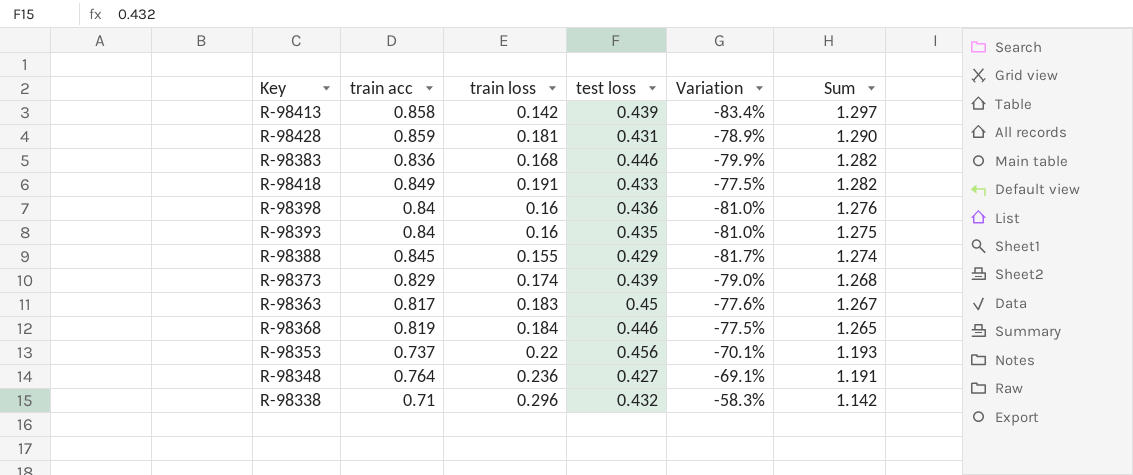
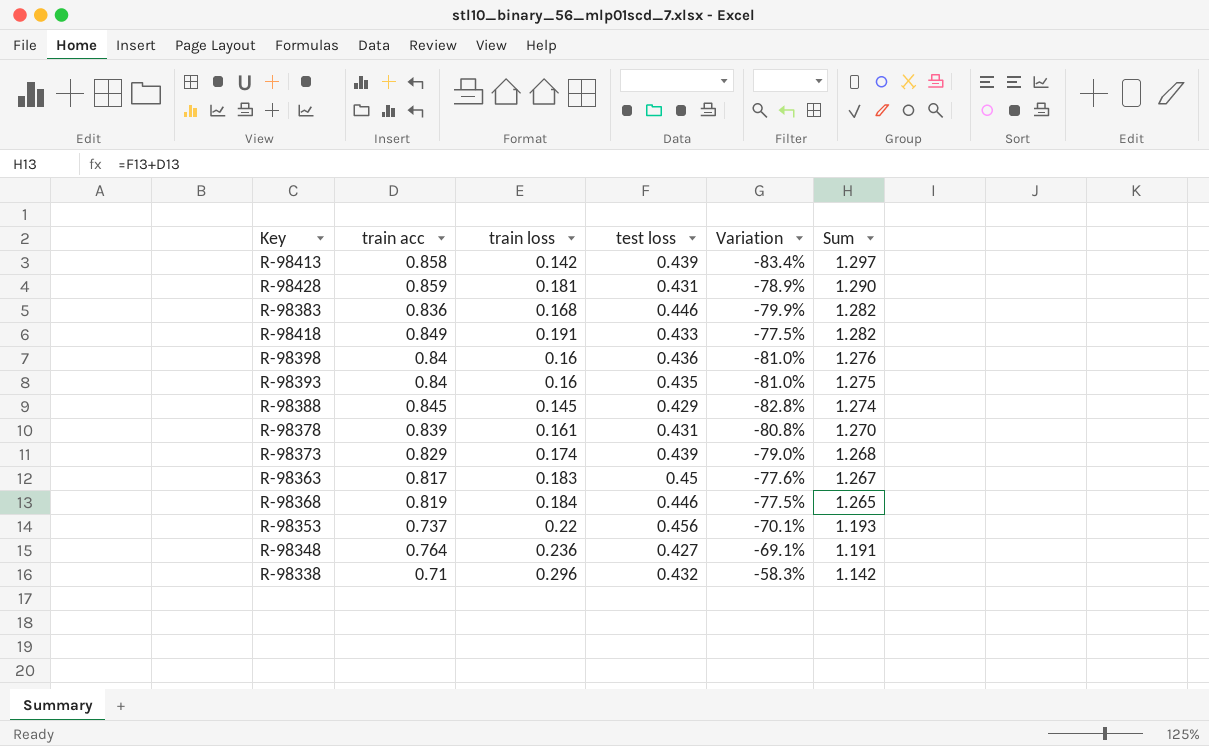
R-98388 | train loss: 0.155 -> 0.145
R-98388 | Variation: -81.7% -> -82.8%
row R-98378: none -> 0.839 | 0.161 | 0.431 | -80.8% | 1.270

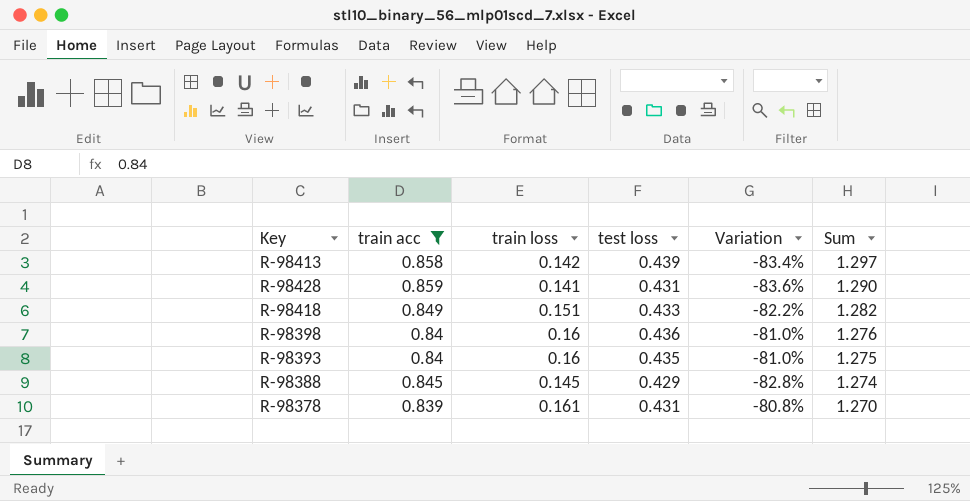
filter: none -> train acc >= 0.839
R-98428 | train loss: 0.181 -> 0.141
R-98428 | Variation: -78.9% -> -83.6%
R-98418 | train loss: 0.191 -> 0.151
R-98418 | Variation: -77.5% -> -82.2%

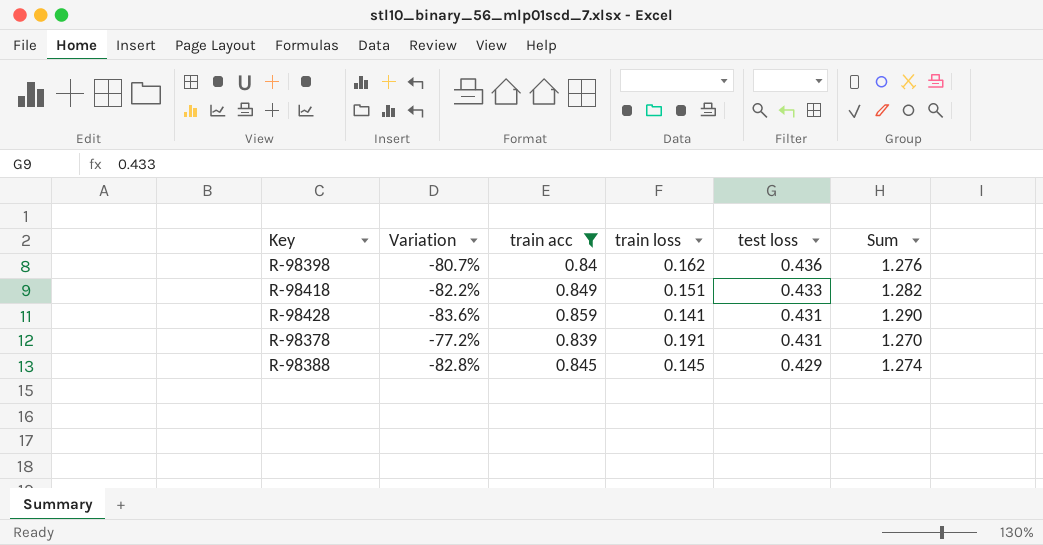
row order: Sum descending -> test loss descending
column Variation | position: 5 -> 2
row R-98413: 0.858 | 0.142 | 0.439 | -83.4% | 1.297 -> none
row R-98393: 0.84 | 0.16 | 0.435 | -81.0% | 1.275 -> none
R-98398 | Variation: -81.0% -> -80.7%
R-98398 | train loss: 0.16 -> 0.162
R-98378 | Variation: -80.8% -> -77.2%
R-98378 | train loss: 0.161 -> 0.191

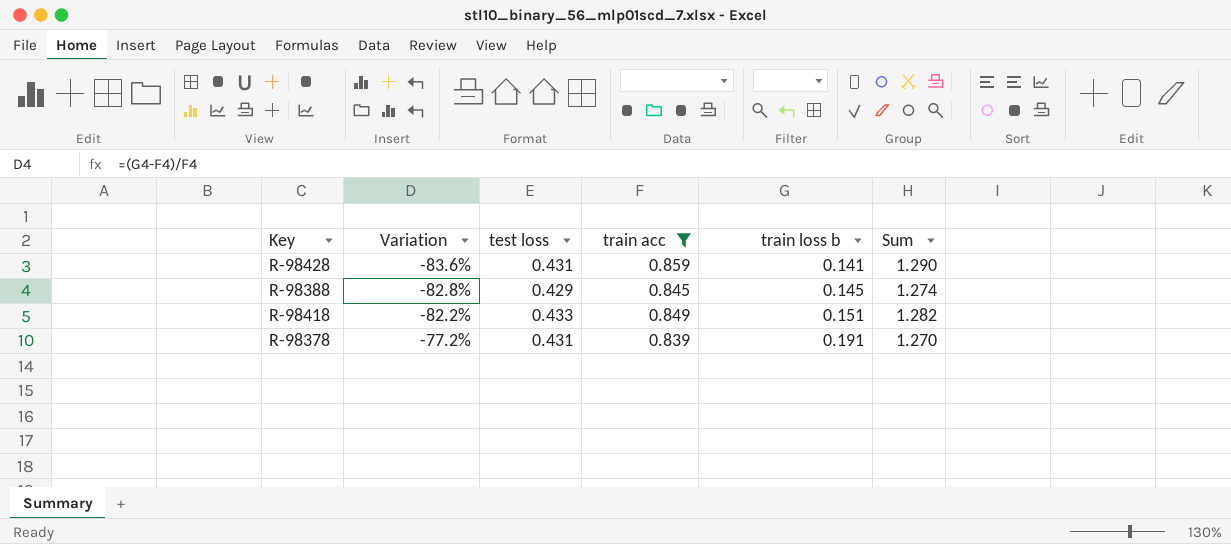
row order: test loss descending -> Variation ascending
column test loss | position: 5 -> 3
column name: train loss -> train loss b
row R-98398: -80.7% | 0.84 | 0.162 | 0.436 | 1.276 -> none

